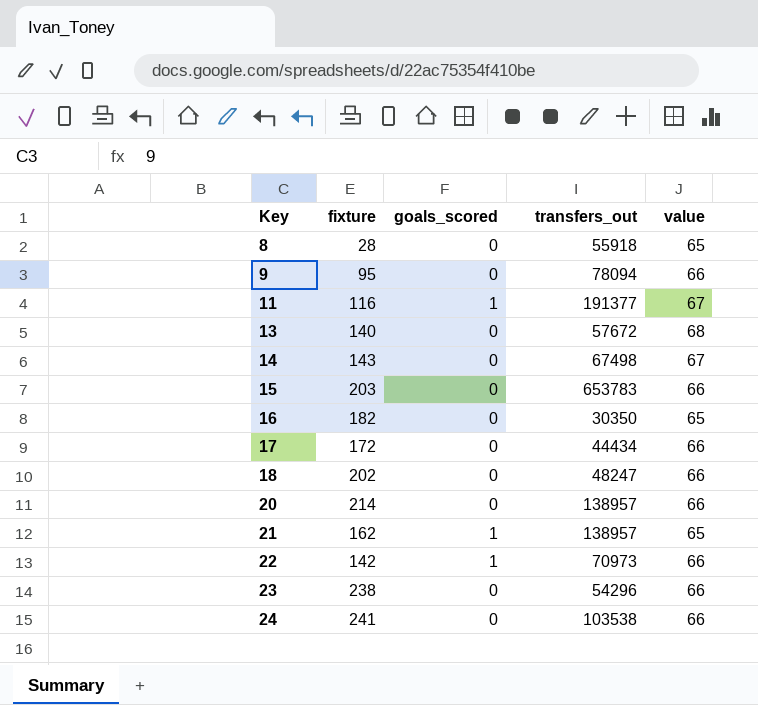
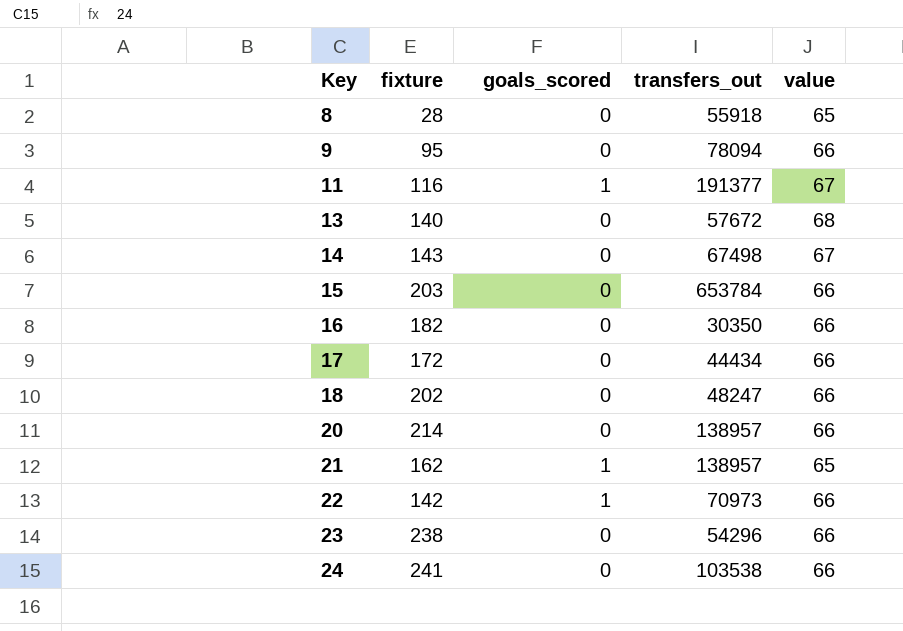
15 | transfers_out: 653783 -> 653784
16 | value: 65 -> 66

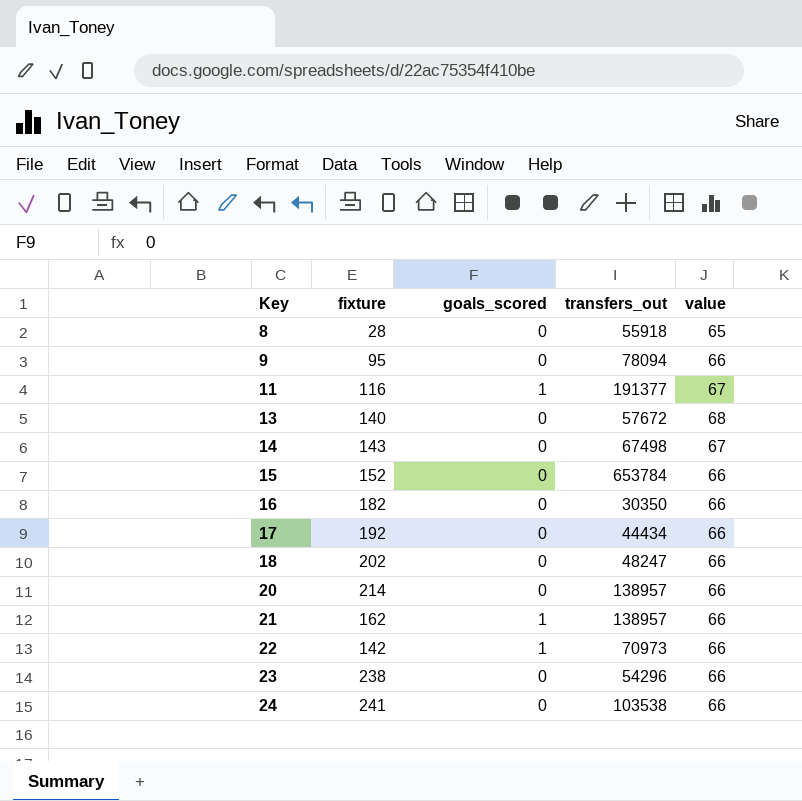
15 | fixture: 203 -> 152
17 | fixture: 172 -> 192
21 | value: 65 -> 66

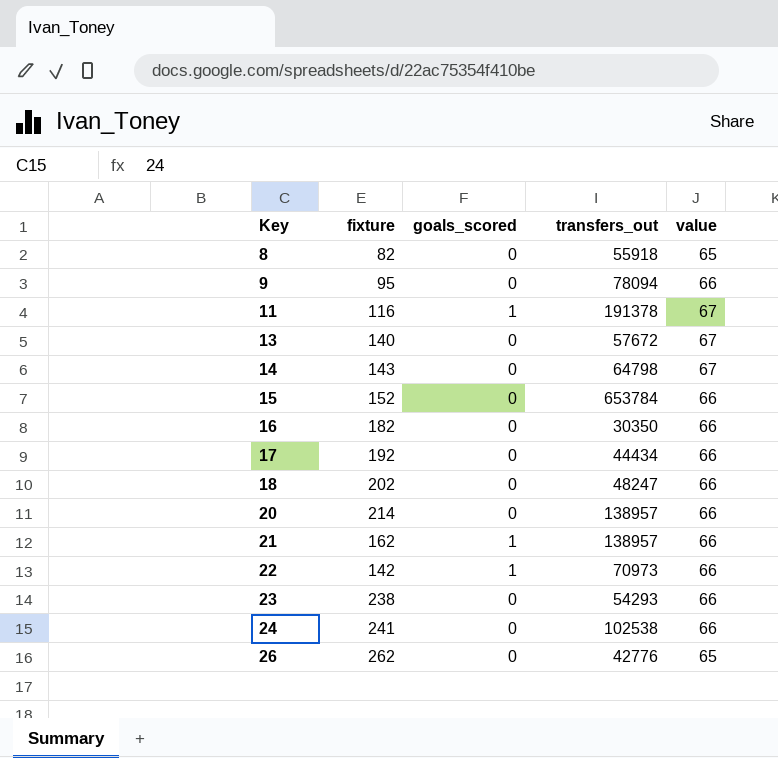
8 | fixture: 28 -> 82
11 | transfers_out: 191377 -> 191378
13 | value: 68 -> 67
14 | transfers_out: 67498 -> 64798
23 | transfers_out: 54296 -> 54293
24 | transfers_out: 103538 -> 102538
row 26: none -> 262 | 0 | 42776 | 65

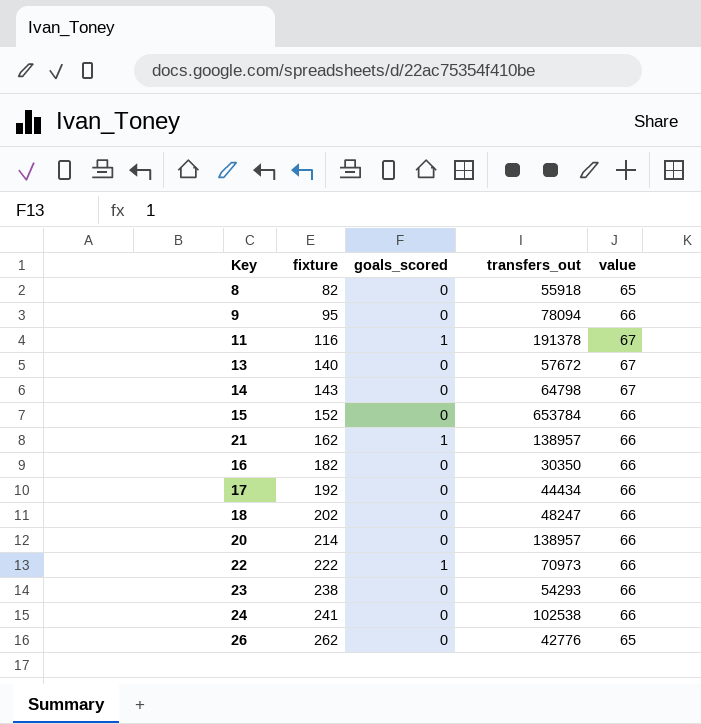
row order: Key ascending -> fixture ascending
22 | fixture: 142 -> 222

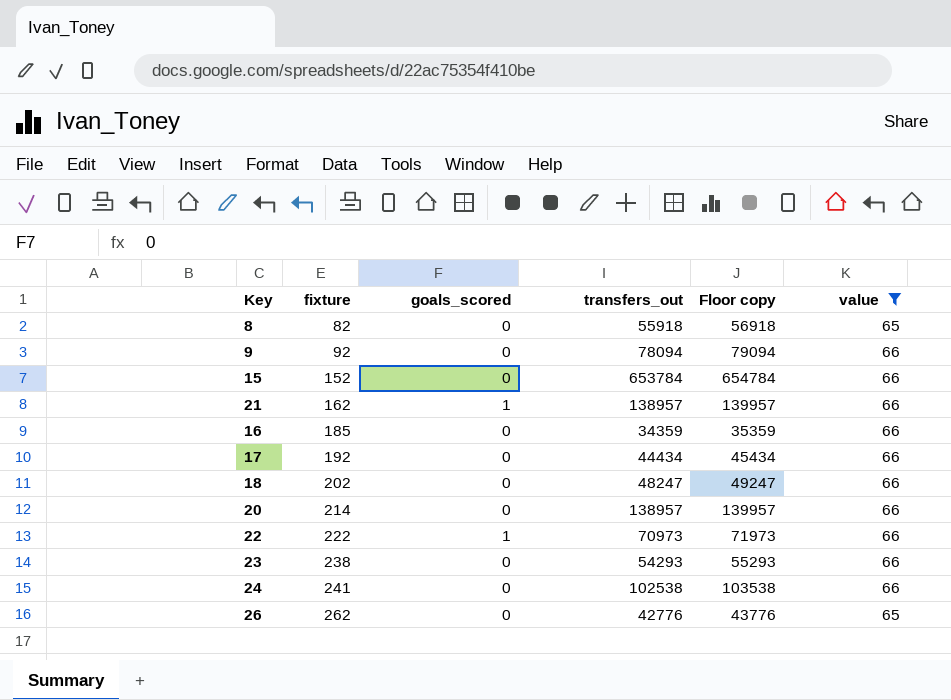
filter: none -> value != 67
column Floor copy | formula: none -> [transfers_out] + 1000
9 | fixture: 95 -> 92
16 | fixture: 182 -> 185
16 | transfers_out: 30350 -> 34359

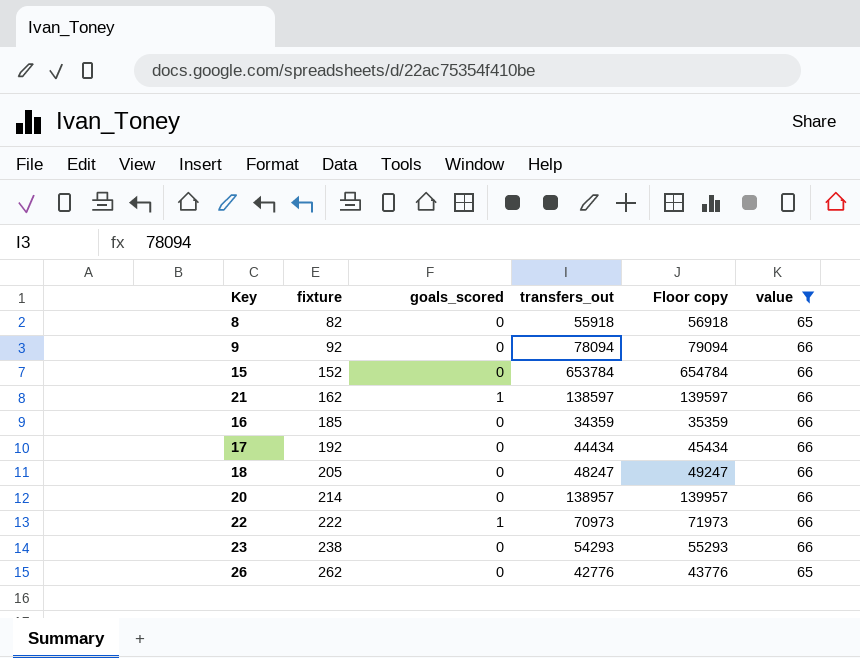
row 24: 241 | 0 | 102538 | 103538 | 66 -> none
21 | transfers_out: 138957 -> 138597
21 | Floor copy: 139957 -> 139597
18 | fixture: 202 -> 205

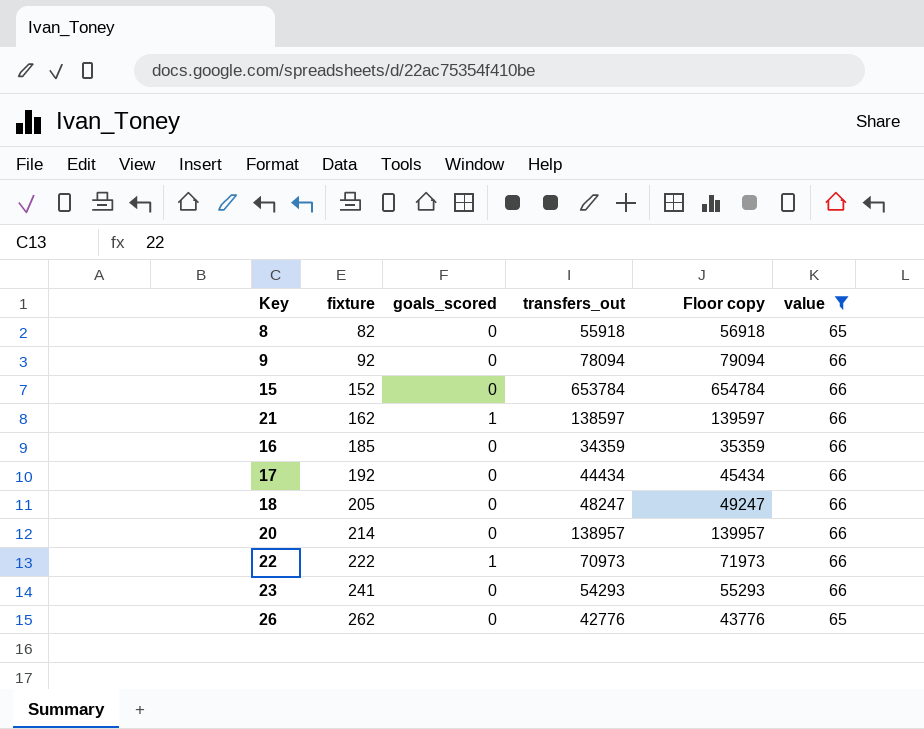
23 | fixture: 238 -> 241

